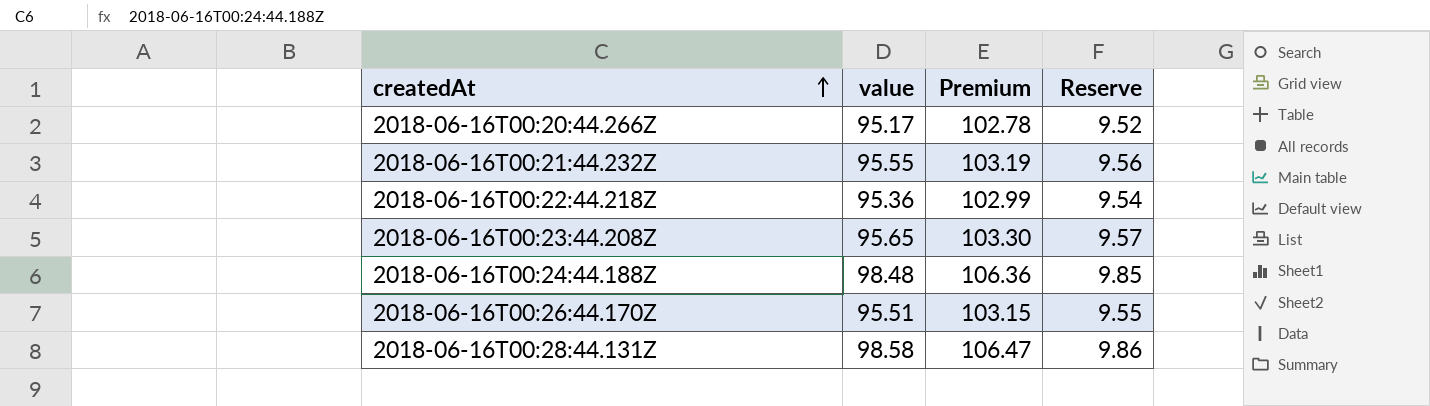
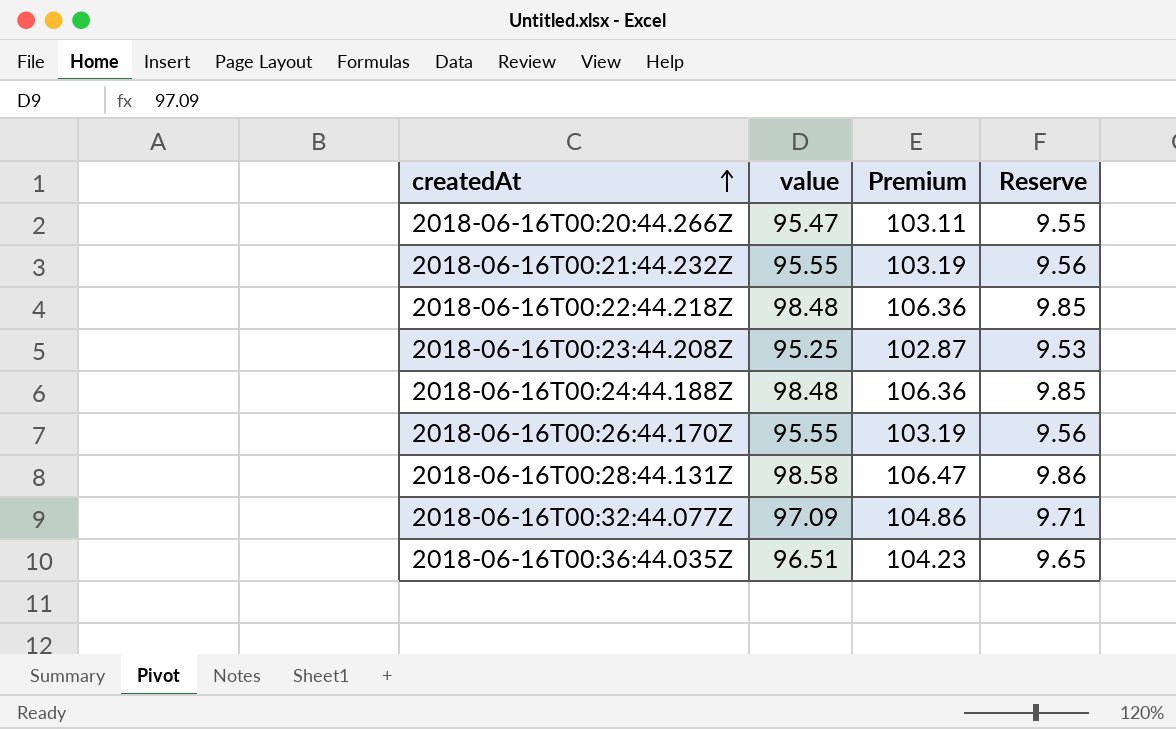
2018-06-16T00:20:44.266Z | value: 95.17 -> 95.47
2018-06-16T00:20:44.266Z | Premium: 102.78 -> 103.11
2018-06-16T00:20:44.266Z | Reserve: 9.52 -> 9.55
2018-06-16T00:22:44.218Z | value: 95.36 -> 98.48
2018-06-16T00:22:44.218Z | Premium: 102.99 -> 106.36
2018-06-16T00:22:44.218Z | Reserve: 9.54 -> 9.85
2018-06-16T00:23:44.208Z | value: 95.65 -> 95.25
2018-06-16T00:23:44.208Z | Premium: 103.30 -> 102.87
2018-06-16T00:23:44.208Z | Reserve: 9.57 -> 9.53
2018-06-16T00:26:44.170Z | value: 95.51 -> 95.55
2018-06-16T00:26:44.170Z | Premium: 103.15 -> 103.19
2018-06-16T00:26:44.170Z | Reserve: 9.55 -> 9.56
row 2018-06-16T00:32:44.077Z: none -> 97.09 | 104.86 | 9.71
row 2018-06-16T00:36:44.035Z: none -> 96.51 | 104.23 | 9.65

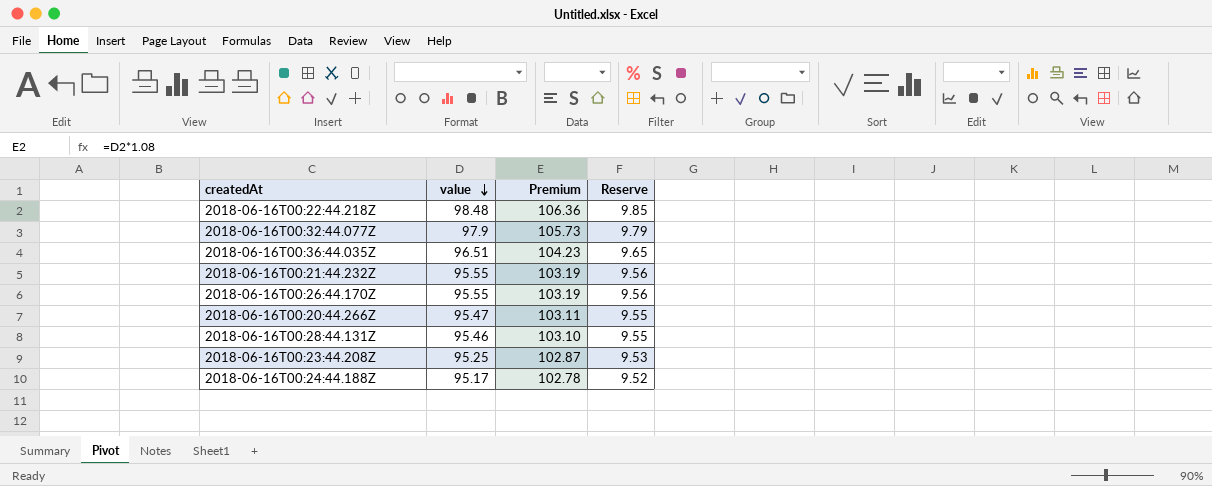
row order: createdAt ascending -> value descending
2018-06-16T00:32:44.077Z | value: 97.09 -> 97.9
2018-06-16T00:32:44.077Z | Premium: 104.86 -> 105.73
2018-06-16T00:32:44.077Z | Reserve: 9.71 -> 9.79
2018-06-16T00:28:44.131Z | value: 98.58 -> 95.46
2018-06-16T00:28:44.131Z | Premium: 106.47 -> 103.10
2018-06-16T00:28:44.131Z | Reserve: 9.86 -> 9.55
2018-06-16T00:24:44.188Z | value: 98.48 -> 95.17
2018-06-16T00:24:44.188Z | Premium: 106.36 -> 102.78
2018-06-16T00:24:44.188Z | Reserve: 9.85 -> 9.52

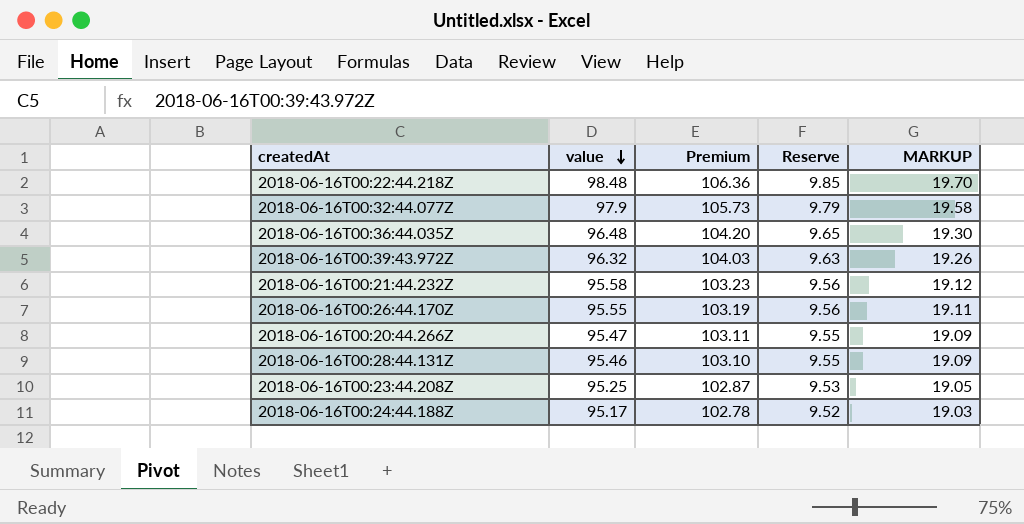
column MARKUP | formula: none -> [value] * 0.2
2018-06-16T00:36:44.035Z | value: 96.51 -> 96.48
2018-06-16T00:36:44.035Z | Premium: 104.23 -> 104.20
row 2018-06-16T00:39:43.972Z: none -> 96.32 | 104.03 | 9.63 | 19.26
2018-06-16T00:21:44.232Z | value: 95.55 -> 95.58
2018-06-16T00:21:44.232Z | Premium: 103.19 -> 103.23

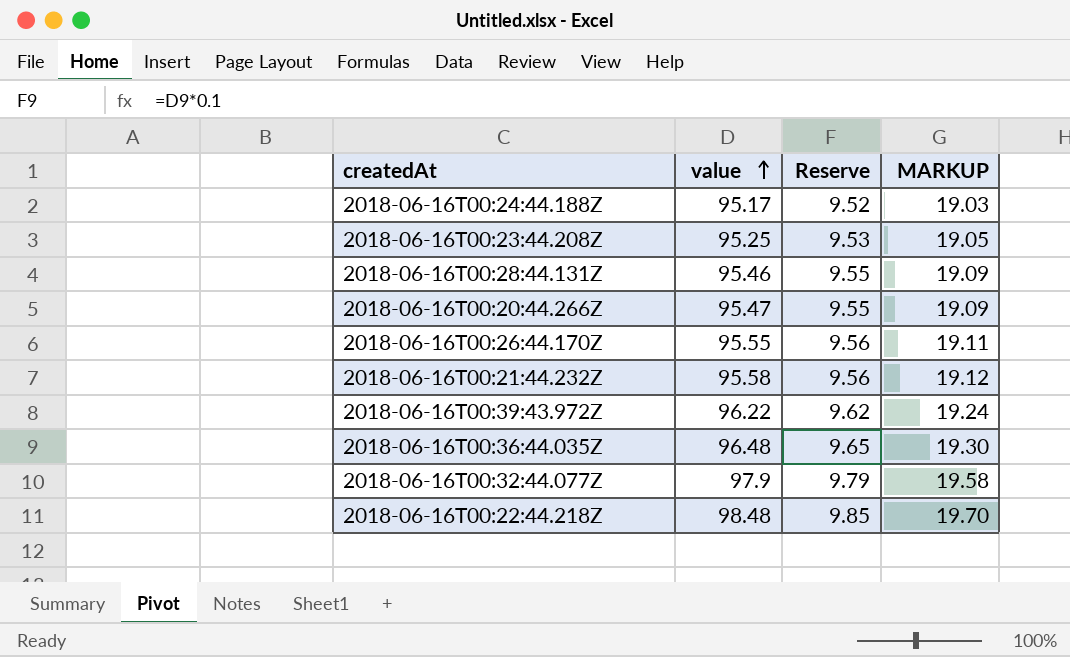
row order: value descending -> value ascending
column Premium | formula: [value] * 1.08 -> none
2018-06-16T00:39:43.972Z | value: 96.32 -> 96.22
2018-06-16T00:39:43.972Z | Reserve: 9.63 -> 9.62
2018-06-16T00:39:43.972Z | MARKUP: 19.26 -> 19.24

